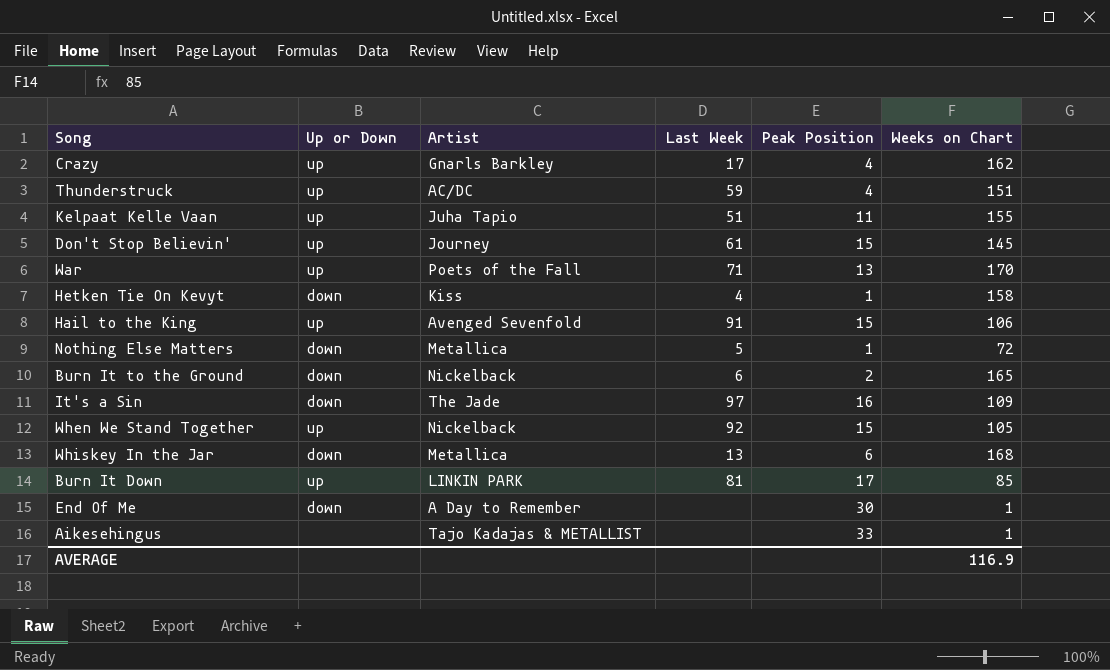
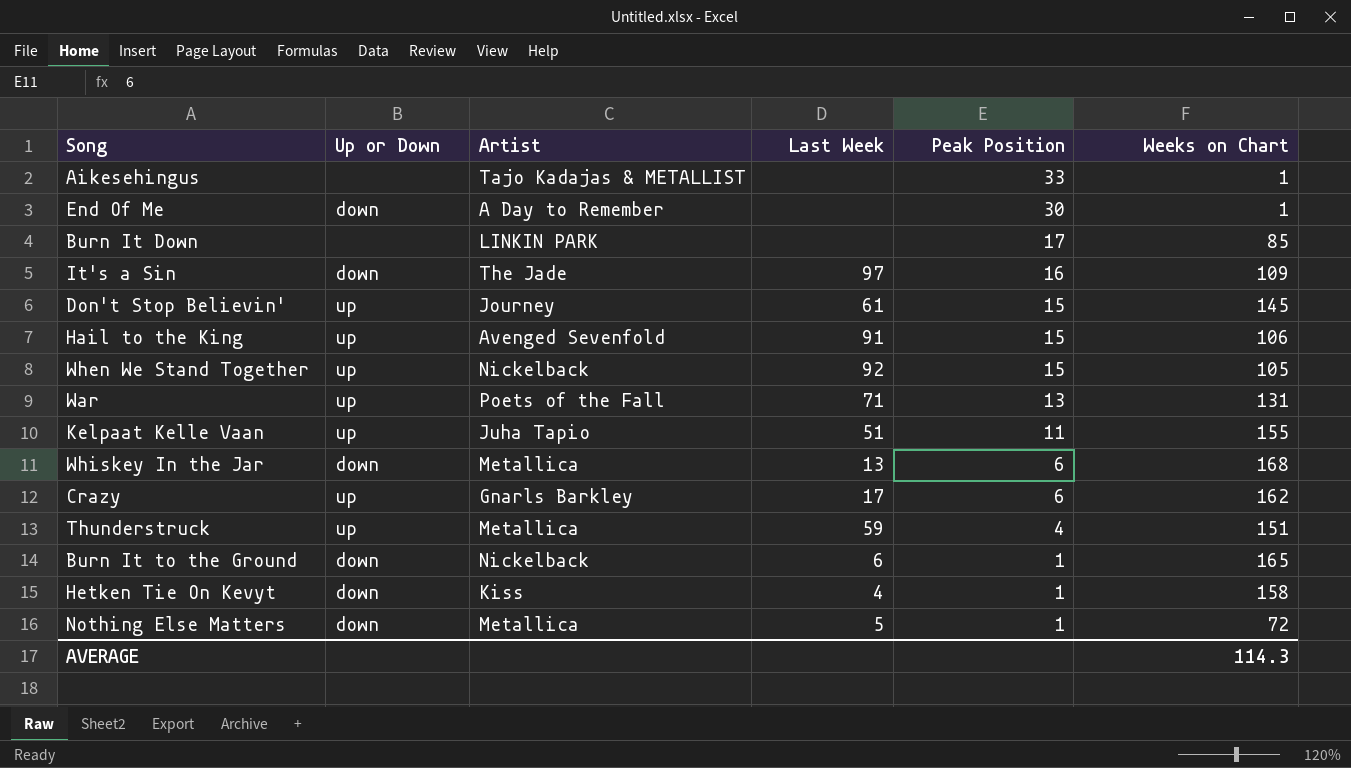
row order: none -> Peak Position descending
Burn It Down | Up or Down: up -> none
Burn It Down | Last Week: 81 -> none
War | Weeks on Chart: 170 -> 131
Crazy | Peak Position: 4 -> 6
Thunderstruck | Artist: AC/DC -> Metallica
Burn It to the Ground | Peak Position: 2 -> 1
AVERAGE | Weeks on Chart: 116.9 -> 114.3

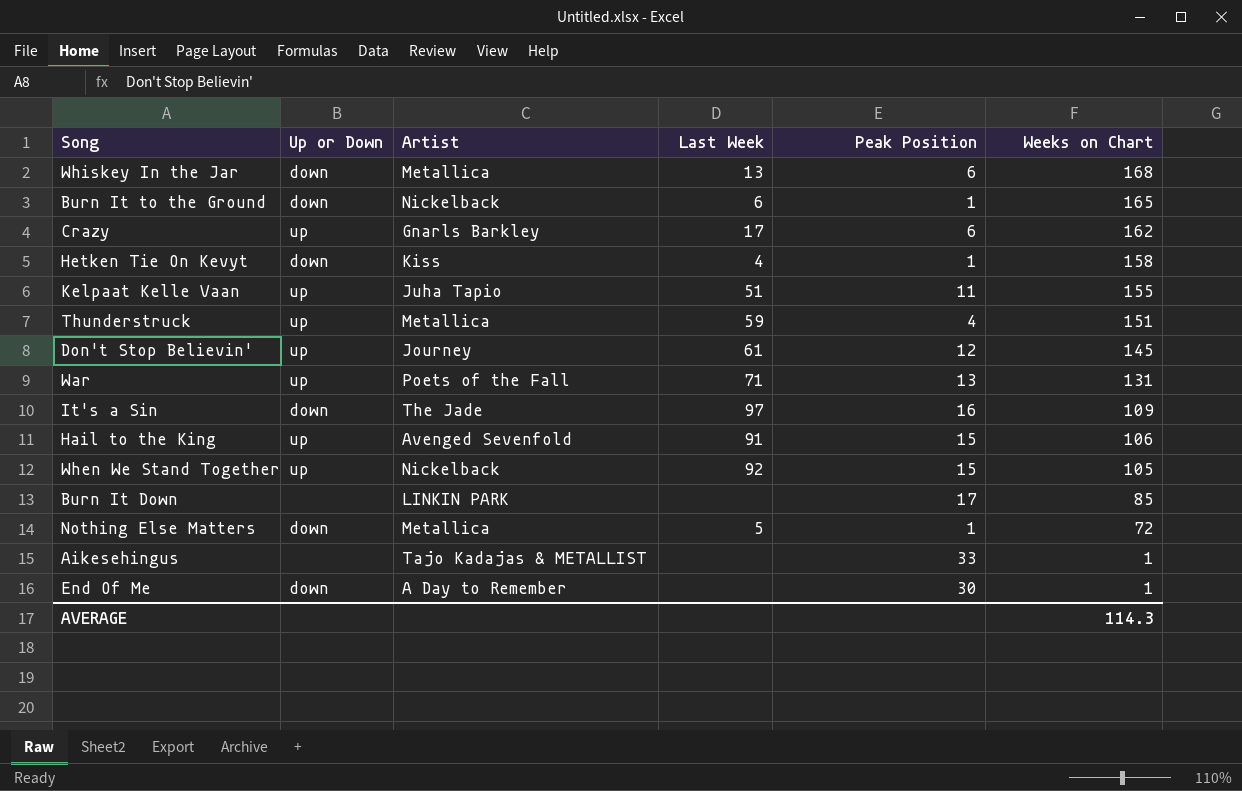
row order: Peak Position descending -> Weeks on Chart descending
Don't Stop Believin' | Peak Position: 15 -> 12

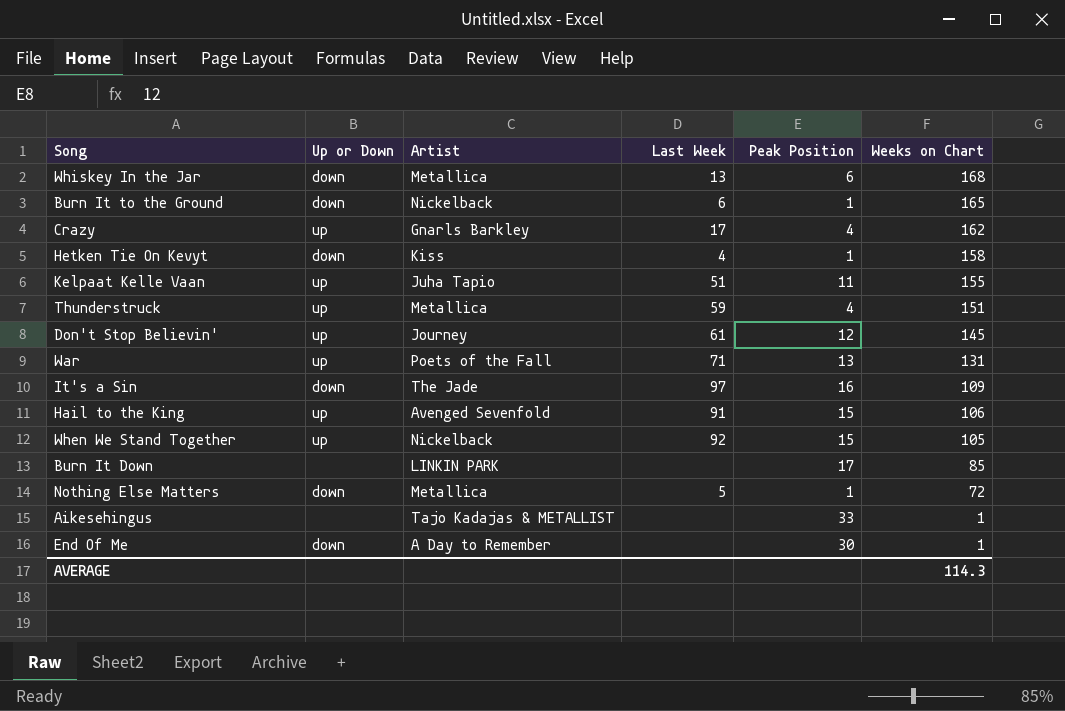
Crazy | Peak Position: 6 -> 4

